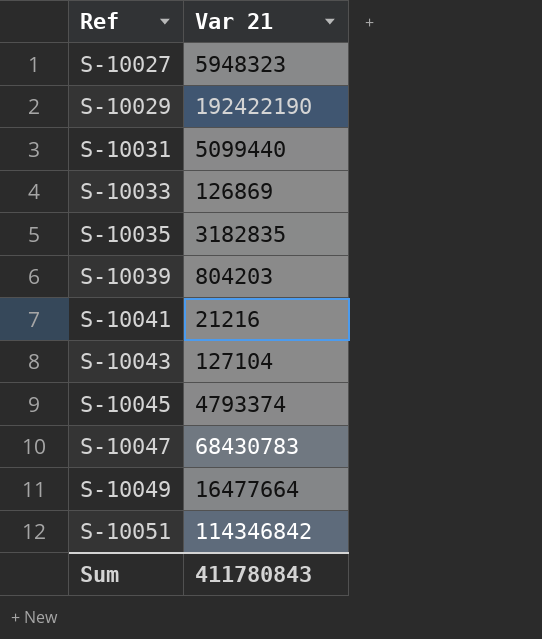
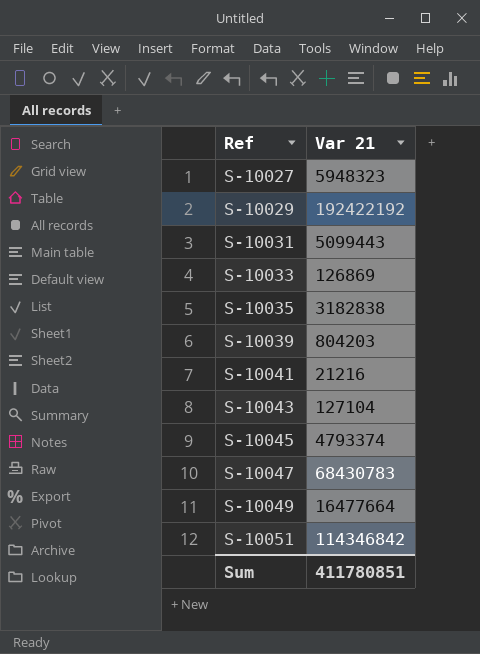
S-10029 | Var 21: 192422190 -> 192422192
S-10031 | Var 21: 5099440 -> 5099443
S-10035 | Var 21: 3182835 -> 3182838
Sum | Var 21: 411780843 -> 411780851

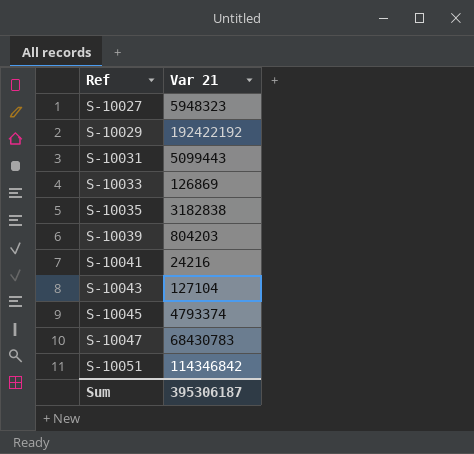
row S-10049: 16477664 -> none
S-10041 | Var 21: 21216 -> 24216
Sum | Var 21: 411780851 -> 395306187

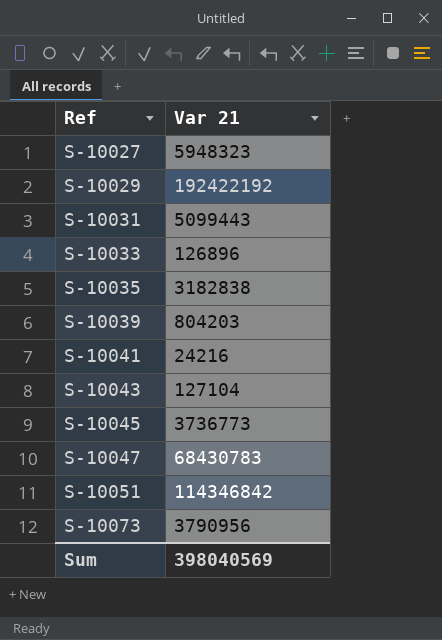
S-10033 | Var 21: 126869 -> 126896
S-10045 | Var 21: 4793374 -> 3736773
row S-10073: none -> 3790956
Sum | Var 21: 395306187 -> 398040569

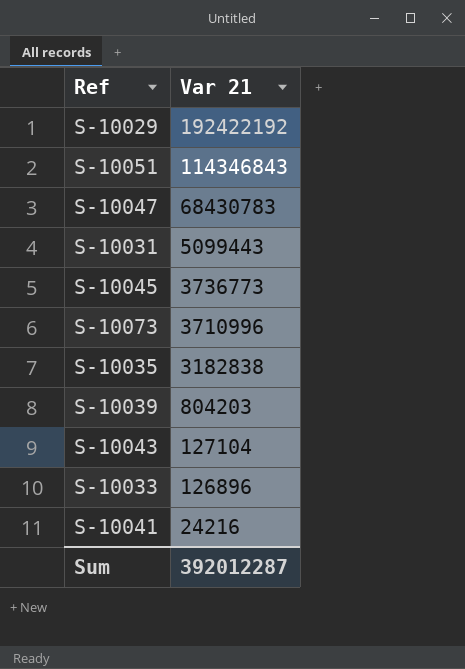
row order: Ref ascending -> Var 21 descending
row S-10027: 5948323 -> none
S-10051 | Var 21: 114346842 -> 114346843
S-10073 | Var 21: 3790956 -> 3710996
Sum | Var 21: 398040569 -> 392012287

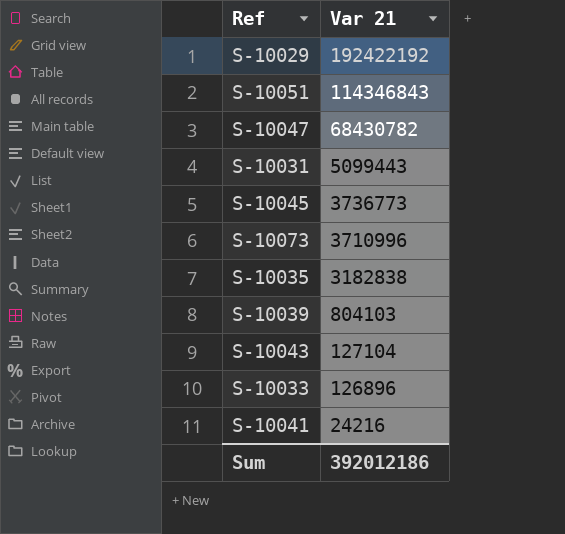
S-10047 | Var 21: 68430783 -> 68430782
S-10039 | Var 21: 804203 -> 804103
Sum | Var 21: 392012287 -> 392012186

